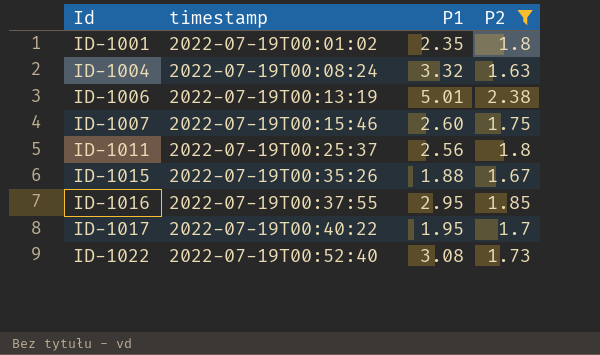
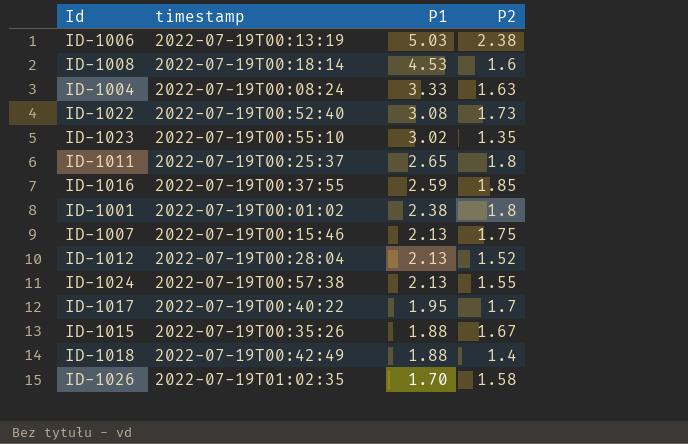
filter: P2 >= 1.63 -> none
row order: Id ascending -> P1 descending
ID-1006 | P1: 5.01 -> 5.03
ID-1004 | P1: 3.32 -> 3.33
ID-1011 | P1: 2.56 -> 2.65
ID-1016 | P1: 2.95 -> 2.59
ID-1001 | P1: 2.35 -> 2.38
ID-1007 | P1: 2.60 -> 2.13

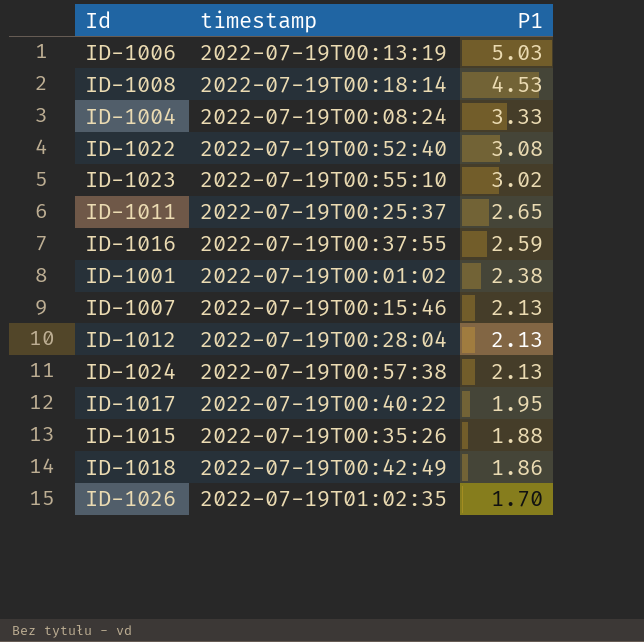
column P2 | position: 4 -> none
ID-1018 | P1: 1.88 -> 1.86

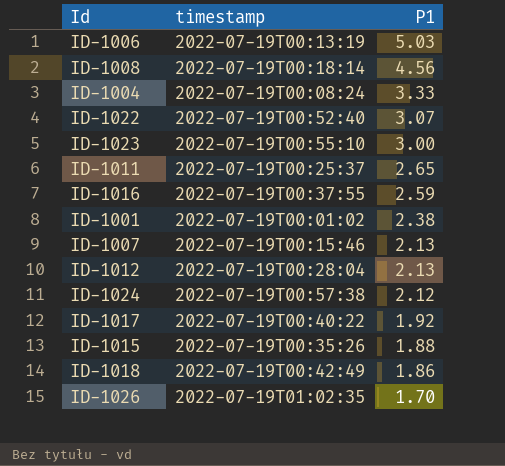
ID-1008 | P1: 4.53 -> 4.56
ID-1022 | P1: 3.08 -> 3.07
ID-1023 | P1: 3.02 -> 3.00
ID-1024 | P1: 2.13 -> 2.12
ID-1017 | P1: 1.95 -> 1.92

